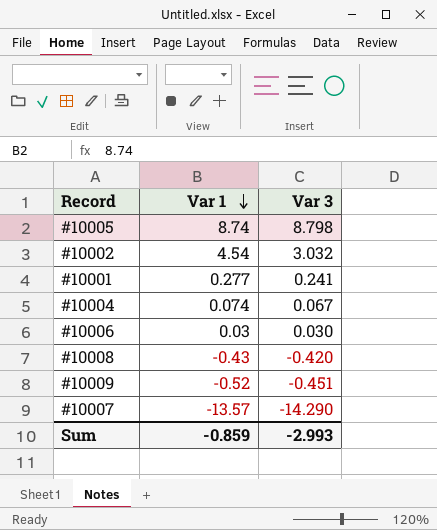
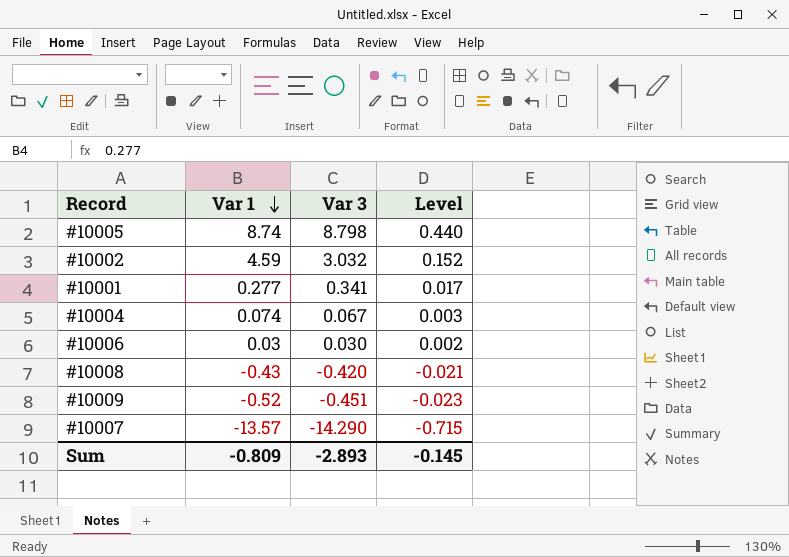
column Level | formula: none -> [Var 3] * 0.05
#10002 | Var 1: 4.54 -> 4.59
#10001 | Var 3: 0.241 -> 0.341
Sum | Var 1: -0.859 -> -0.809
Sum | Var 3: -2.993 -> -2.893

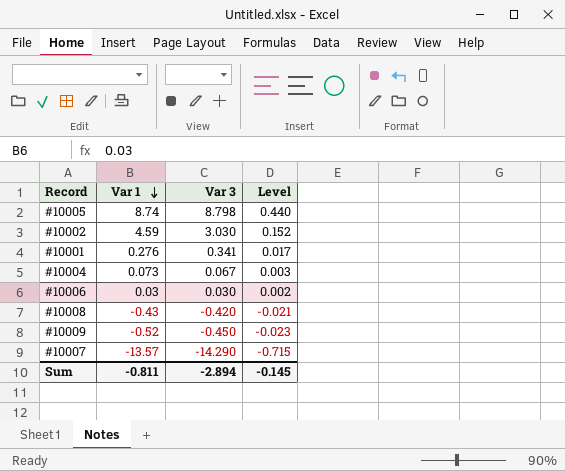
#10002 | Var 3: 3.032 -> 3.030
#10001 | Var 1: 0.277 -> 0.276
#10004 | Var 1: 0.074 -> 0.073
#10009 | Var 3: -0.451 -> -0.450
Sum | Var 1: -0.809 -> -0.811
Sum | Var 3: -2.893 -> -2.894

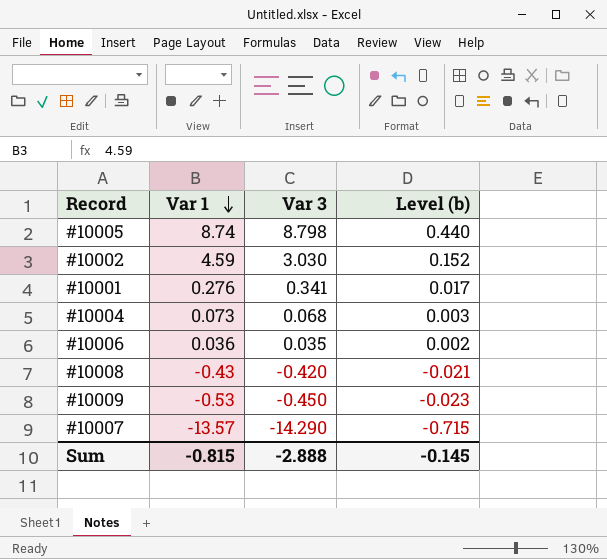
column name: Level -> Level (b)
#10004 | Var 3: 0.067 -> 0.068
#10006 | Var 1: 0.03 -> 0.036
#10006 | Var 3: 0.030 -> 0.035
#10009 | Var 1: -0.52 -> -0.53
Sum | Var 1: -0.811 -> -0.815
Sum | Var 3: -2.894 -> -2.888

